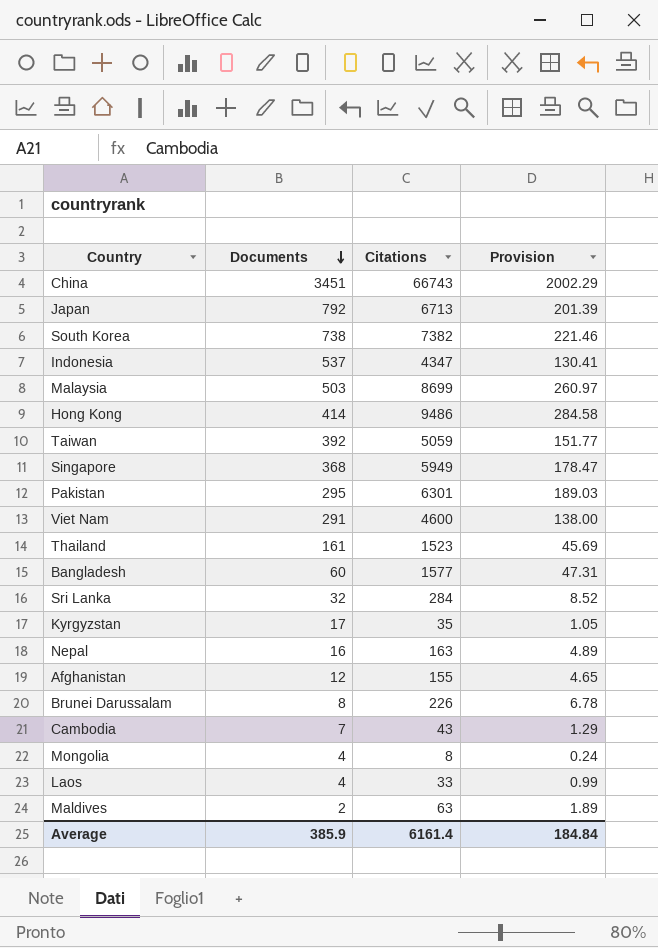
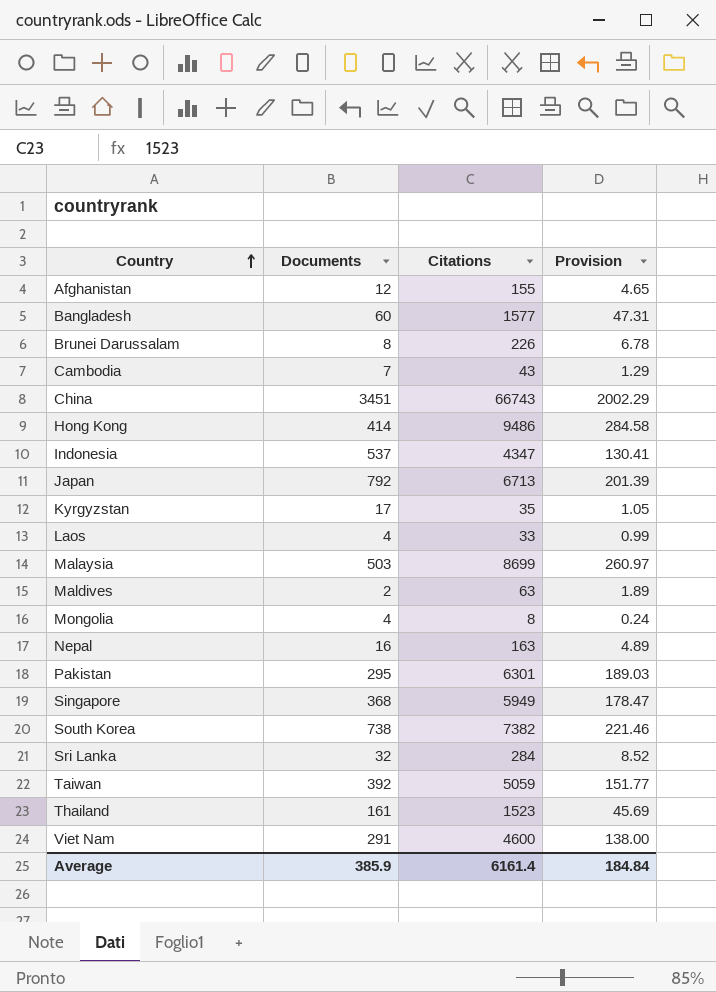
row order: Documents descending -> Country ascending

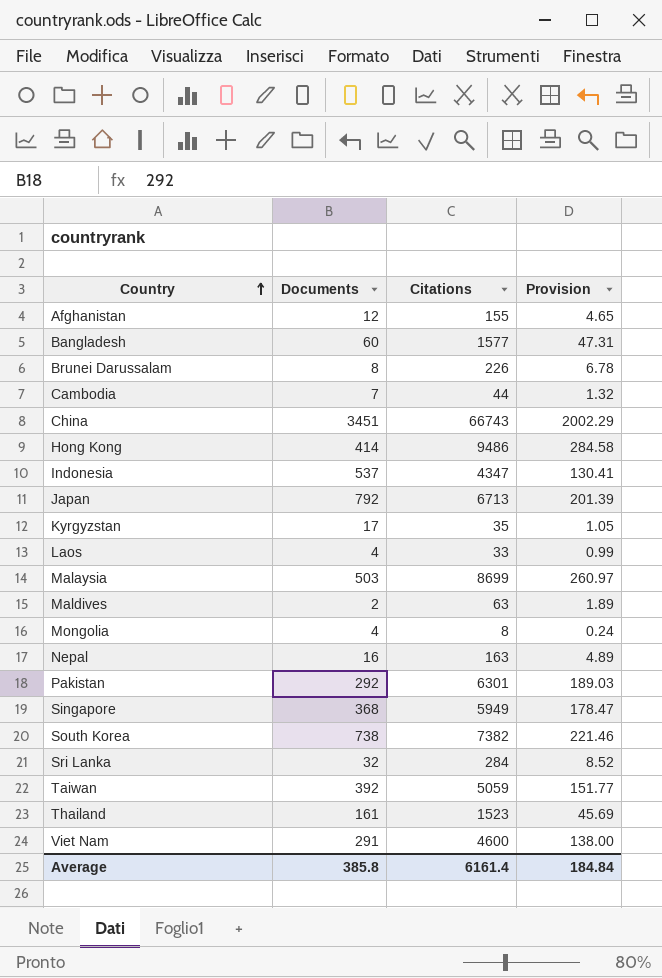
Cambodia | Citations: 43 -> 44
Cambodia | Provision: 1.29 -> 1.32
Pakistan | Documents: 295 -> 292
Average | Documents: 385.9 -> 385.8

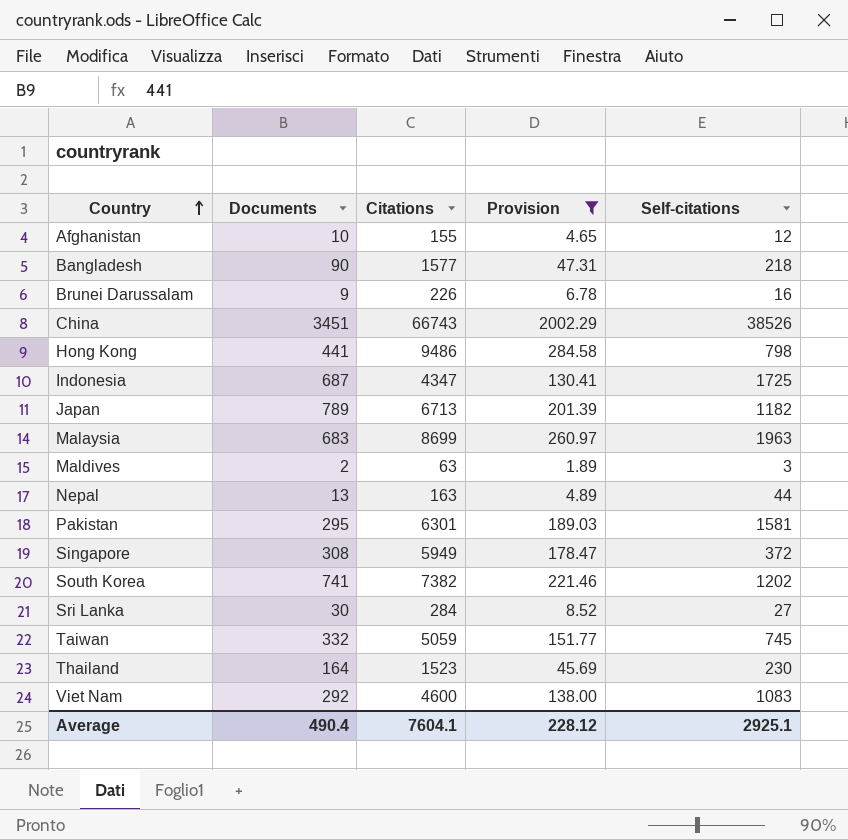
filter: none -> Provision >= 1.89
column Self-citations | position: none -> 5
Afghanistan | Documents: 12 -> 10
Bangladesh | Documents: 60 -> 90
Brunei Darussalam | Documents: 8 -> 9
Hong Kong | Documents: 414 -> 441
Indonesia | Documents: 537 -> 687
Japan | Documents: 792 -> 789
Malaysia | Documents: 503 -> 683
Nepal | Documents: 16 -> 13
Pakistan | Documents: 292 -> 295
Singapore | Documents: 368 -> 308
South Korea | Documents: 738 -> 741
Sri Lanka | Documents: 32 -> 30
Taiwan | Documents: 392 -> 332
Thailand | Documents: 161 -> 164
Viet Nam | Documents: 291 -> 292
Average | Documents: 385.8 -> 490.4
Average | Citations: 6161.4 -> 7604.1
Average | Provision: 184.84 -> 228.12

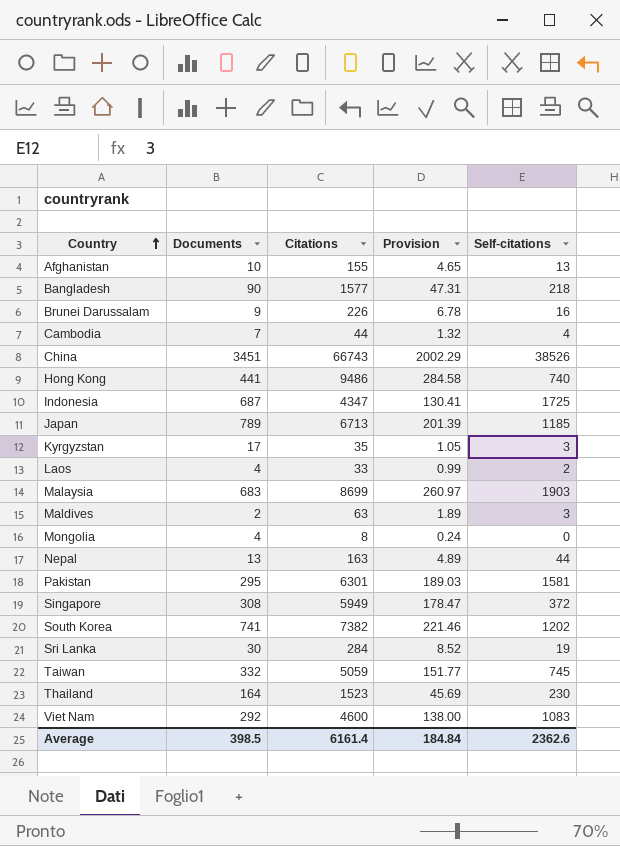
filter: Provision >= 1.89 -> none
Afghanistan | Self-citations: 12 -> 13
Hong Kong | Self-citations: 798 -> 740
Japan | Self-citations: 1182 -> 1185
Malaysia | Self-citations: 1963 -> 1903
Sri Lanka | Self-citations: 27 -> 19
Average | Documents: 490.4 -> 398.5
Average | Citations: 7604.1 -> 6161.4
Average | Provision: 228.12 -> 184.84
Average | Self-citations: 2925.1 -> 2362.6

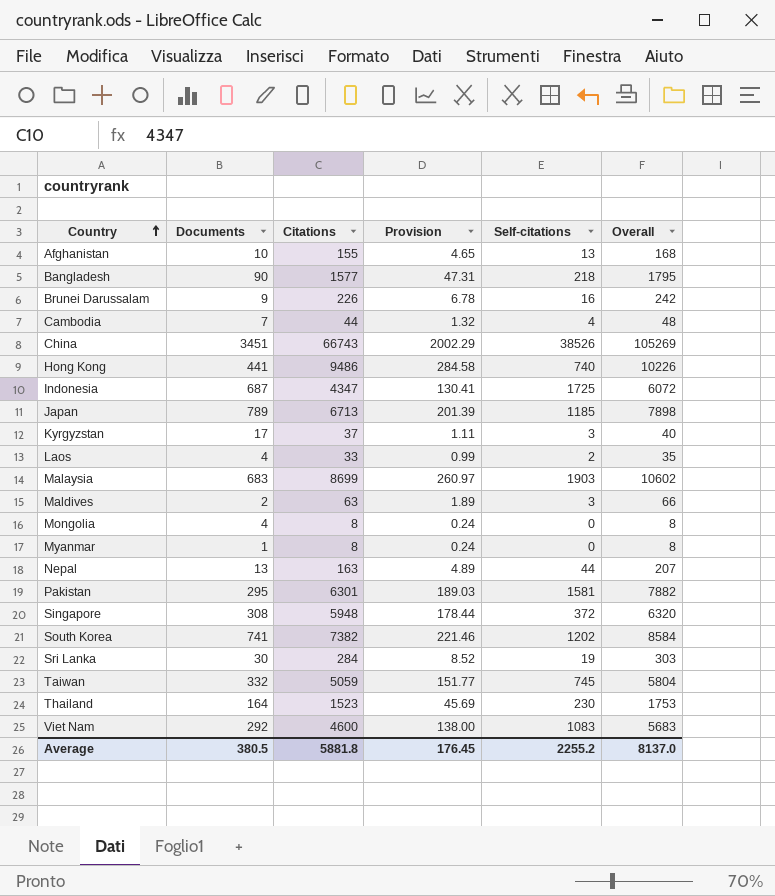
column Overall | formula: none -> [Citations] + [Self-citations]
Kyrgyzstan | Citations: 35 -> 37
Kyrgyzstan | Provision: 1.05 -> 1.11
row Myanmar: none -> 1 | 8 | 0.24 | 0 | 8
Singapore | Citations: 5949 -> 5948
Singapore | Provision: 178.47 -> 178.44
Average | Documents: 398.5 -> 380.5
Average | Citations: 6161.4 -> 5881.8
Average | Provision: 184.84 -> 176.45
Average | Self-citations: 2362.6 -> 2255.2

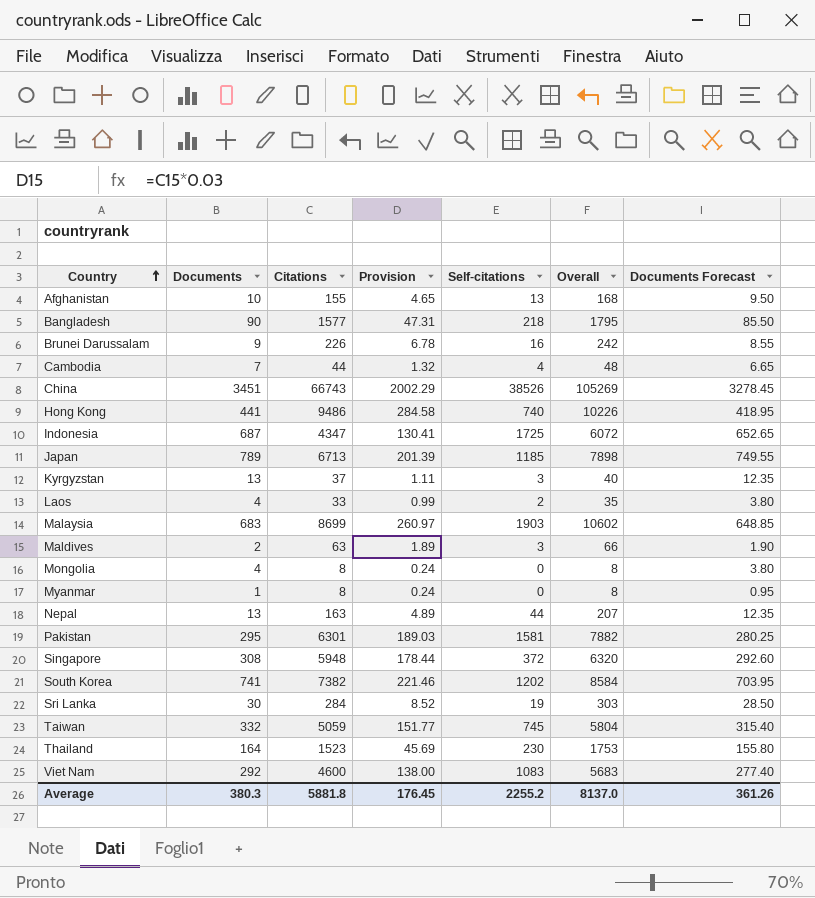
column Documents Forecast | formula: none -> [Documents] * 0.95
Kyrgyzstan | Documents: 17 -> 13
Average | Documents: 380.5 -> 380.3

